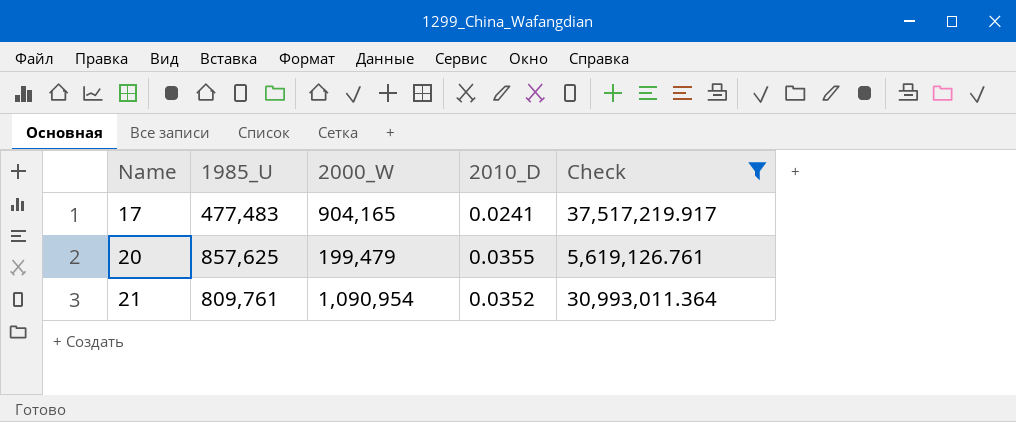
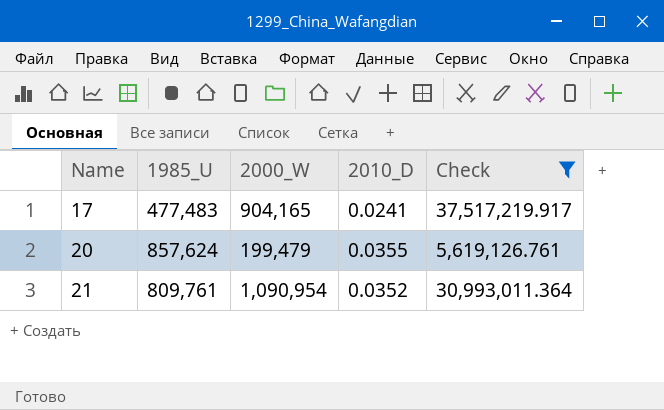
20 | 1985_U: 857,625 -> 857,624

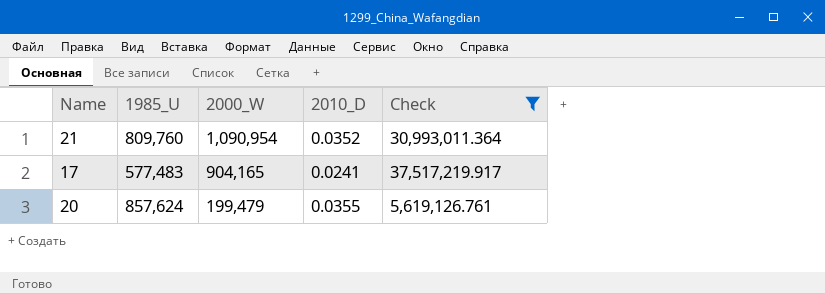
row order: Name ascending -> 2000_W descending
21 | 1985_U: 809,761 -> 809,760
17 | 1985_U: 477,483 -> 577,483

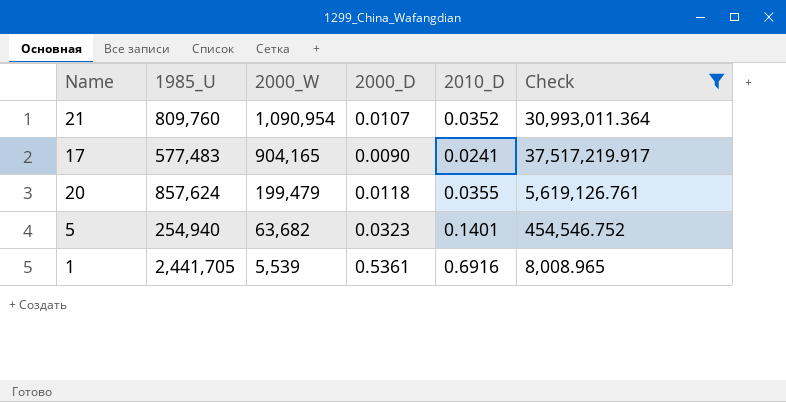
column 2000_D | position: none -> 4
row 5: none -> 254,940 | 63,682 | 0.0323 | 0.1401 | 454,546.752
row 1: none -> 2,441,705 | 5,539 | 0.5361 | 0.6916 | 8,008.965

